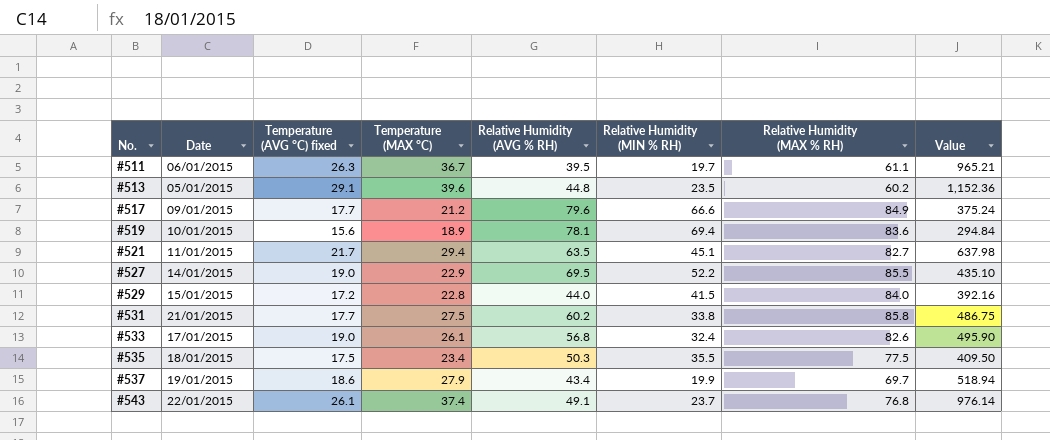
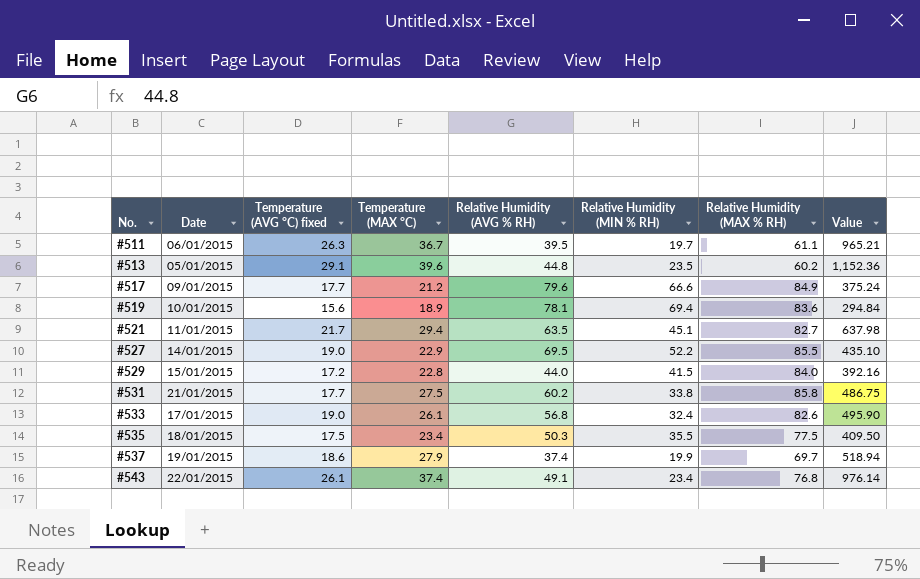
#537 | Relative Humidity (AVG % RH): 43.4 -> 37.4
#543 | Relative Humidity (MIN % RH): 23.7 -> 23.4

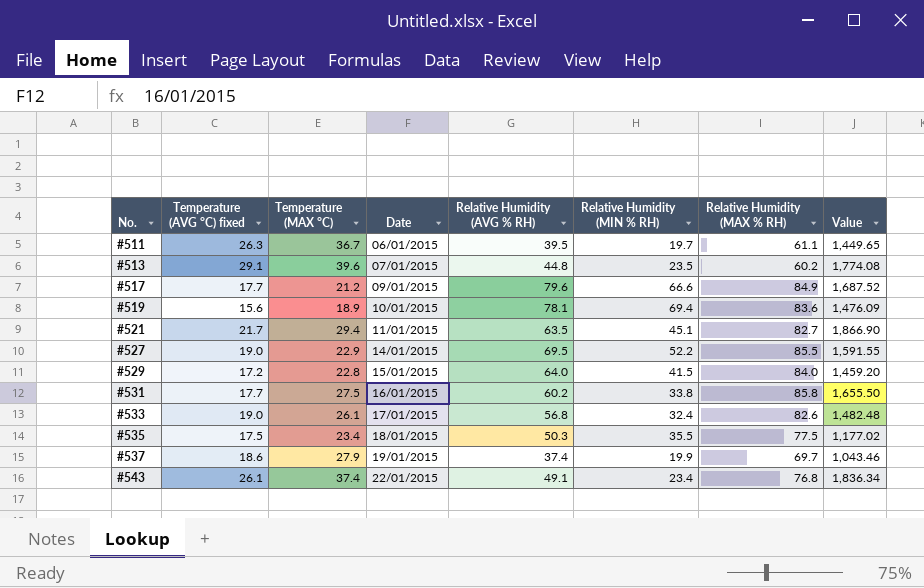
column Date | position: 2 -> 4
column Value | formula: [Temperature (AVG °C) fixed] * [Temperature (MAX °C)] -> [Temperature (MAX °C)] * [Relative Humidity (AVG % RH)]
#513 | Date: 05/01/2015 -> 07/01/2015
#529 | Relative Humidity (AVG % RH): 44.0 -> 64.0
#531 | Date: 21/01/2015 -> 16/01/2015

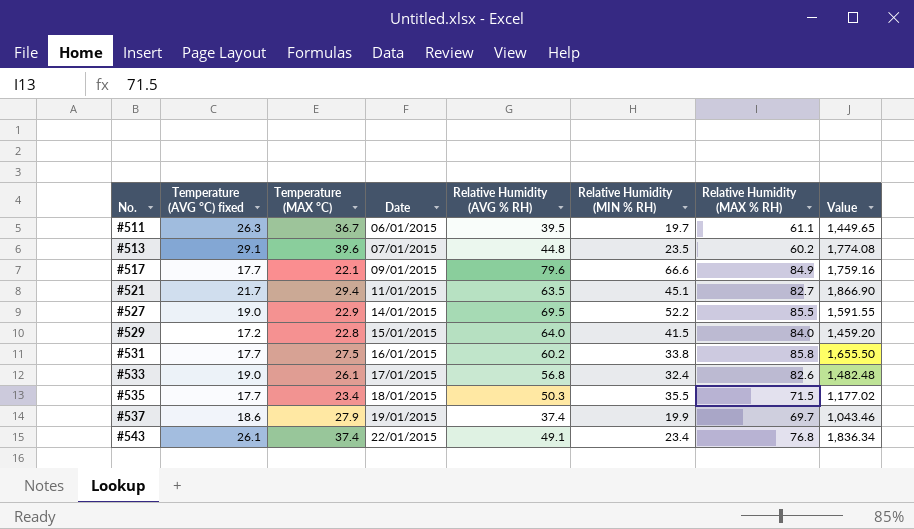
row #519: 15.6 | 18.9 | 10/01/2015 | 78.1 | 69.4 | 83.6 | 1,476.09 -> none
#517 | Temperature (MAX °C): 21.2 -> 22.1
#517 | Value: 1,687.52 -> 1,759.16
#535 | Temperature (AVG °C) fixed: 17.5 -> 17.7
#535 | Relative Humidity (MAX % RH): 77.5 -> 71.5

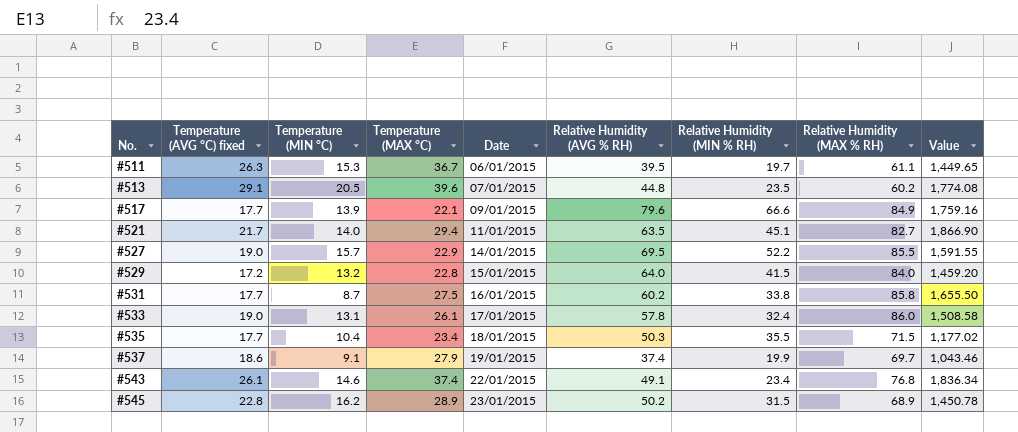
column Temperature (MIN °C) | position: none -> 3
#533 | Relative Humidity (AVG % RH): 56.8 -> 57.8
#533 | Relative Humidity (MAX % RH): 82.6 -> 86.0
#533 | Value: 1,482.48 -> 1,508.58
row #545: none -> 22.8 | 16.2 | 28.9 | 23/01/2015 | 50.2 | 31.5 | 68.9 | 1,450.78

